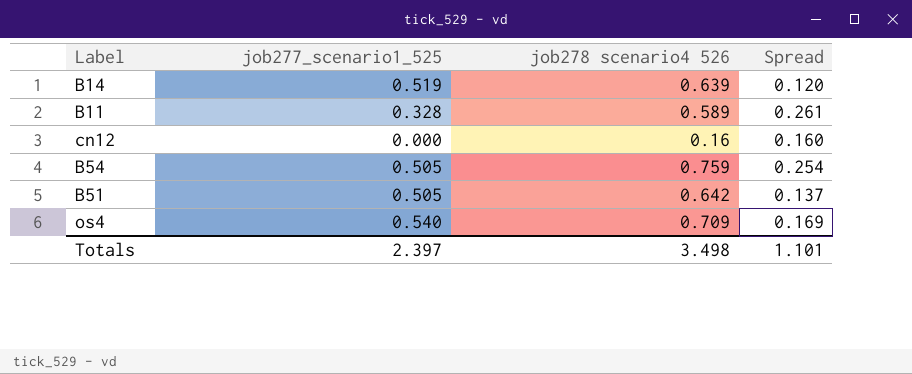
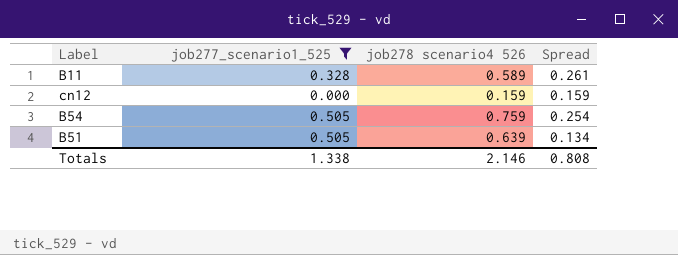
filter: none -> job277_scenario1_525 <= 0.505
cn12 | job278 scenario4 526: 0.16 -> 0.159
cn12 | Spread: 0.160 -> 0.159
B51 | job278 scenario4 526: 0.642 -> 0.639
B51 | Spread: 0.137 -> 0.134
Totals | job277_scenario1_525: 2.397 -> 1.338
Totals | job278 scenario4 526: 3.498 -> 2.146
Totals | Spread: 1.101 -> 0.808

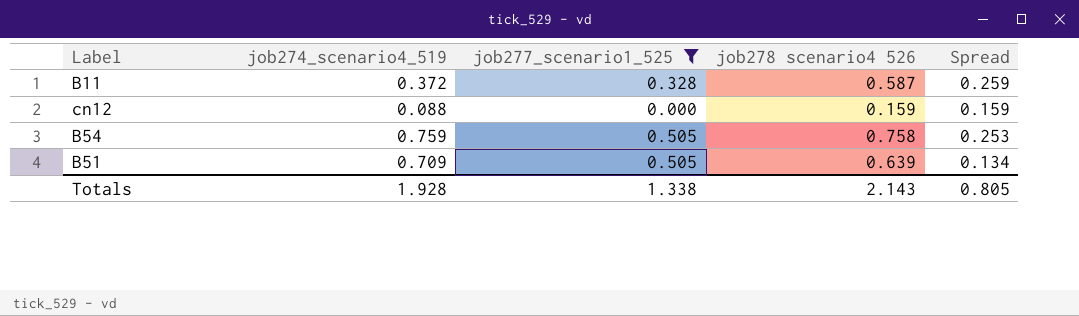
column job274_scenario4_519 | position: none -> 2
B11 | job278 scenario4 526: 0.589 -> 0.587
B11 | Spread: 0.261 -> 0.259
B54 | job278 scenario4 526: 0.759 -> 0.758
B54 | Spread: 0.254 -> 0.253
Totals | job278 scenario4 526: 2.146 -> 2.143
Totals | Spread: 0.808 -> 0.805

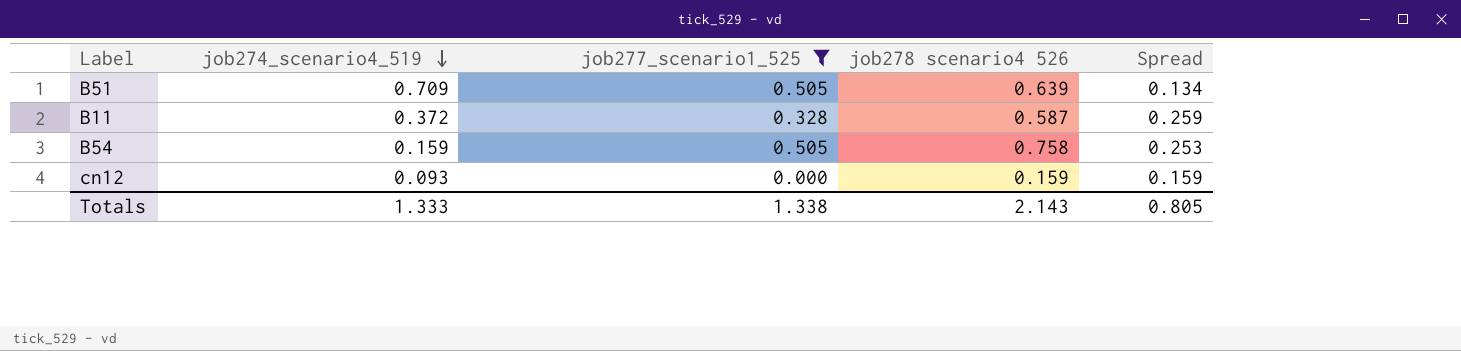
row order: none -> job274_scenario4_519 descending
B54 | job274_scenario4_519: 0.759 -> 0.159
cn12 | job274_scenario4_519: 0.088 -> 0.093
Totals | job274_scenario4_519: 1.928 -> 1.333

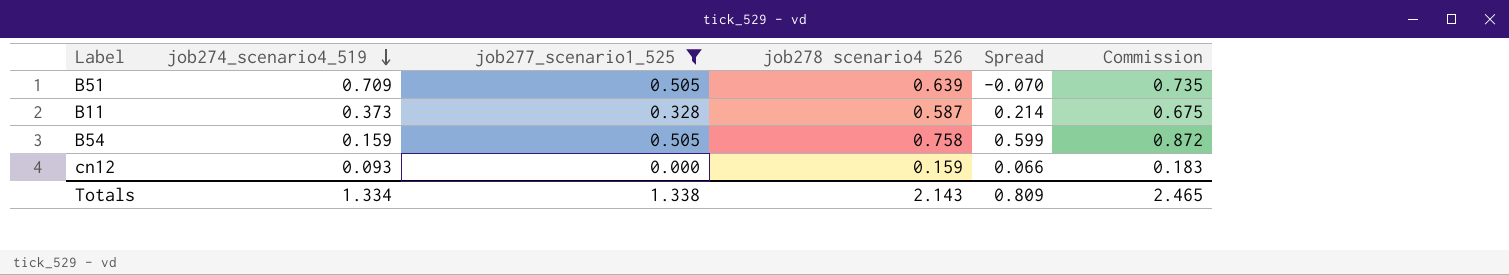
column Spread | formula: [job278 scenario4 526] - [job277_scenario1_525] -> [job278 scenario4 526] - [job274_scenario4_519]
column Commission | formula: none -> [job278 scenario4 526] * 1.15
B11 | job274_scenario4_519: 0.372 -> 0.373
Totals | job274_scenario4_519: 1.333 -> 1.334
Totals | Spread: 0.805 -> 0.809

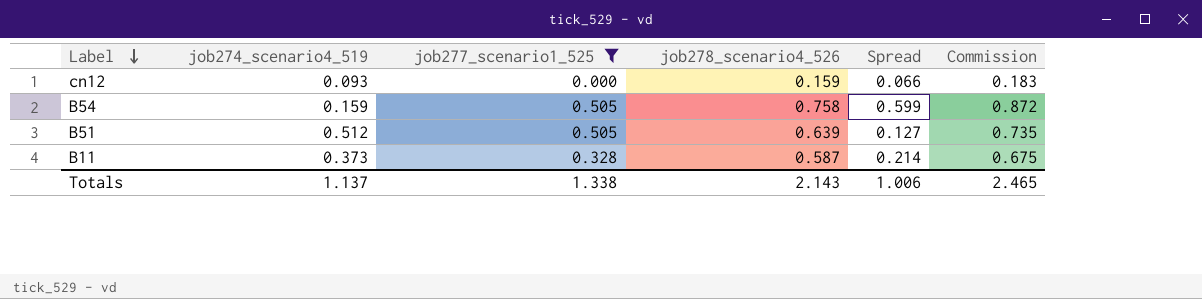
row order: job274_scenario4_519 descending -> Label descending
column name: job278 scenario4 526 -> job278_scenario4_526
B51 | job274_scenario4_519: 0.709 -> 0.512
B51 | Spread: -0.070 -> 0.127
Totals | job274_scenario4_519: 1.334 -> 1.137
Totals | Spread: 0.809 -> 1.006

